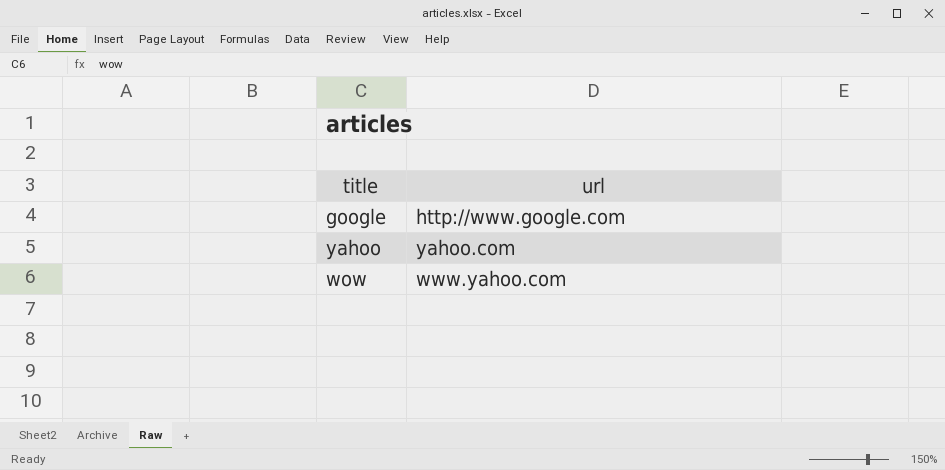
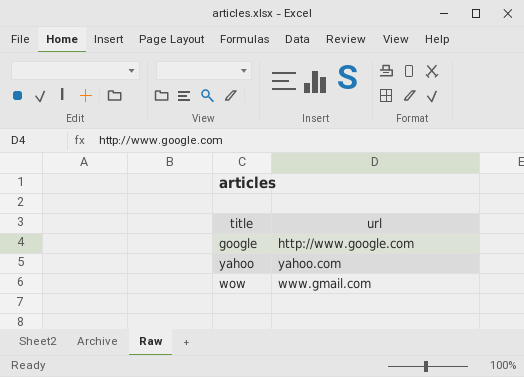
wow | url: www.yahoo.com -> www.gmail.com

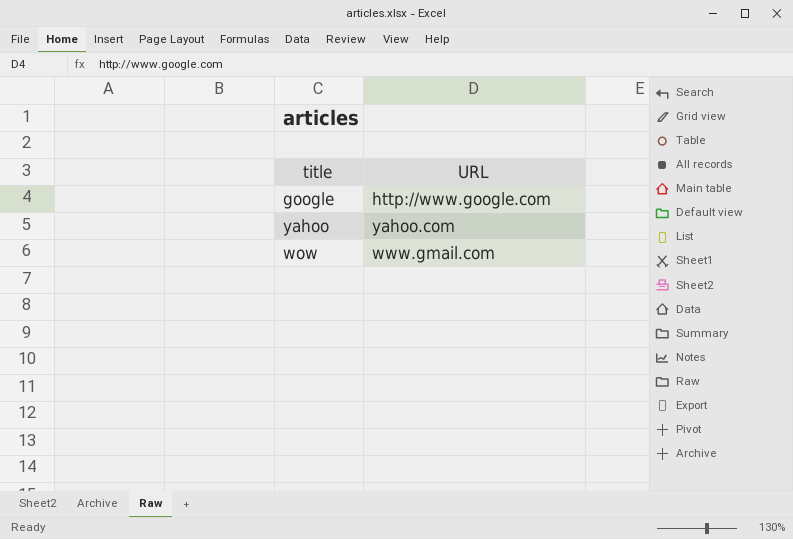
column name: url -> URL

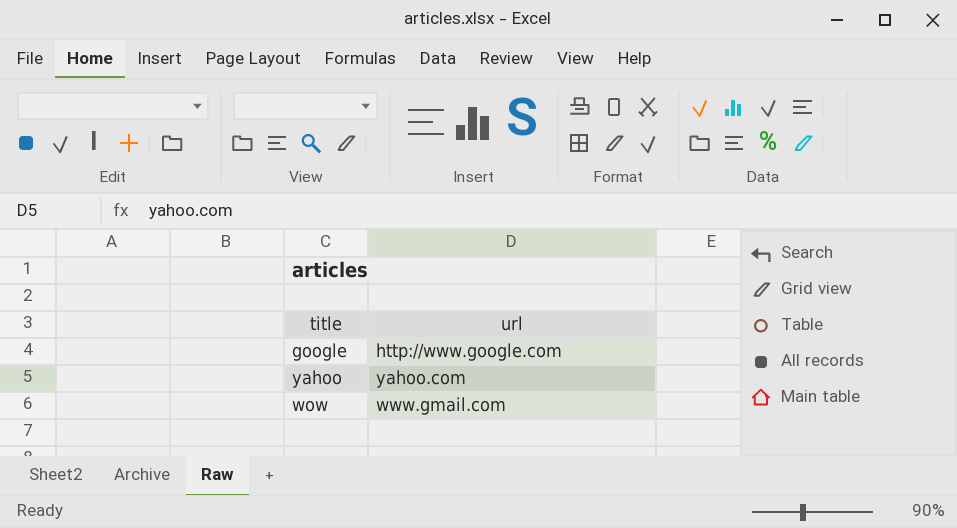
column name: URL -> url

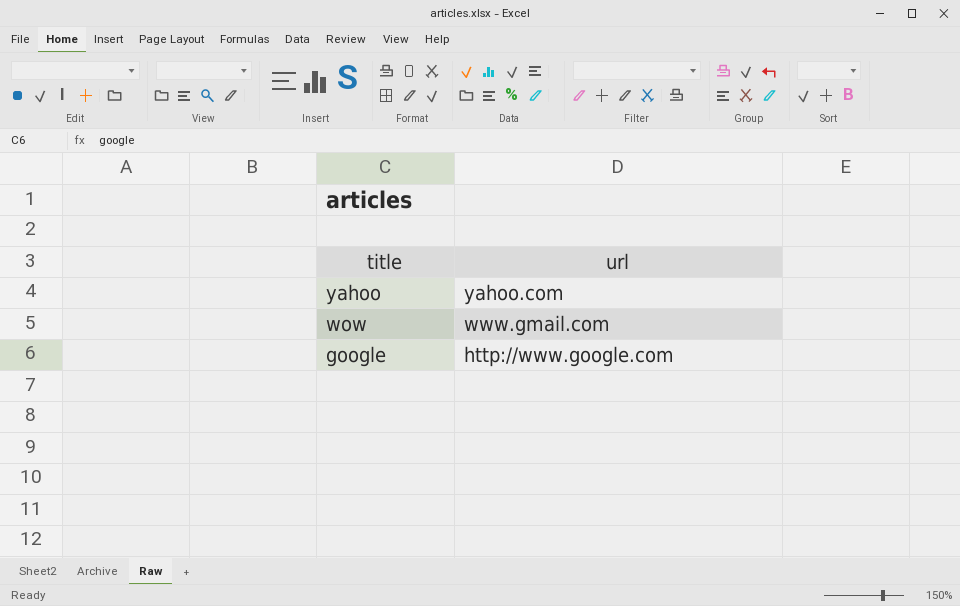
row order: none -> title descending

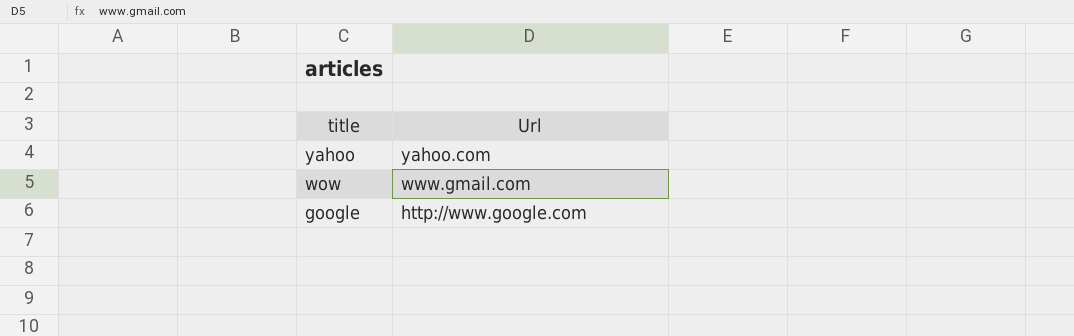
column name: url -> Url

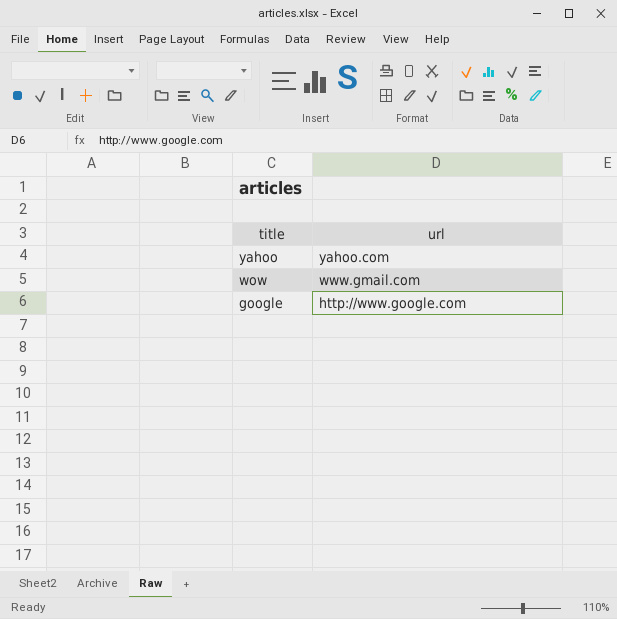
column name: Url -> url

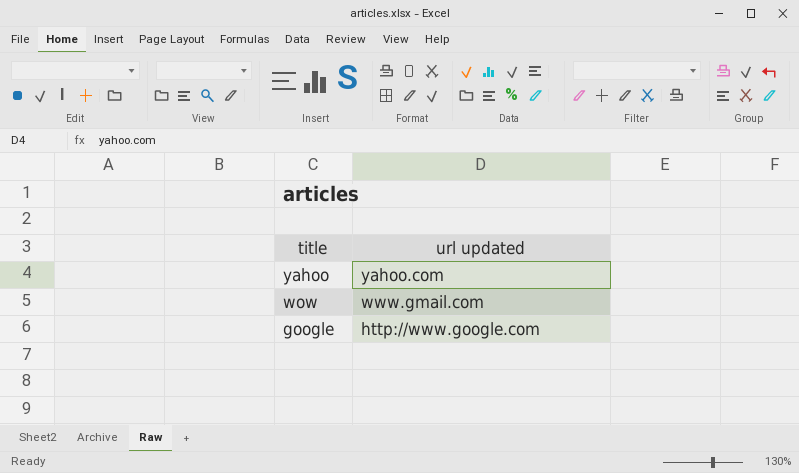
column name: url -> url updated

